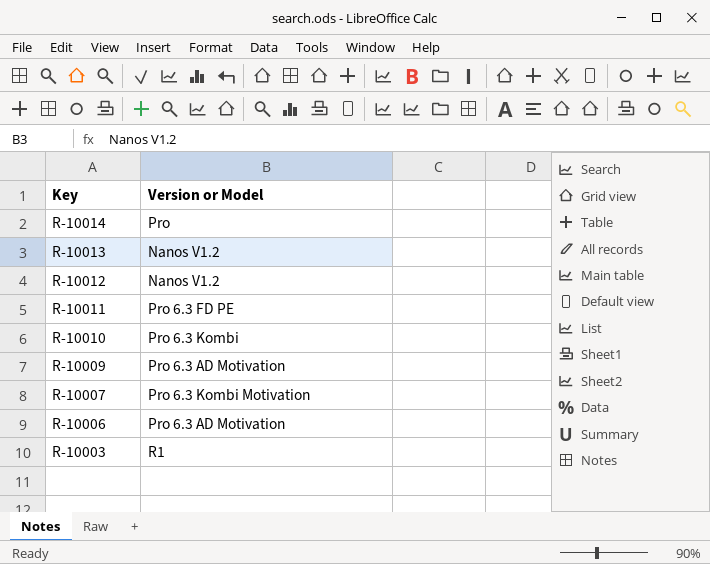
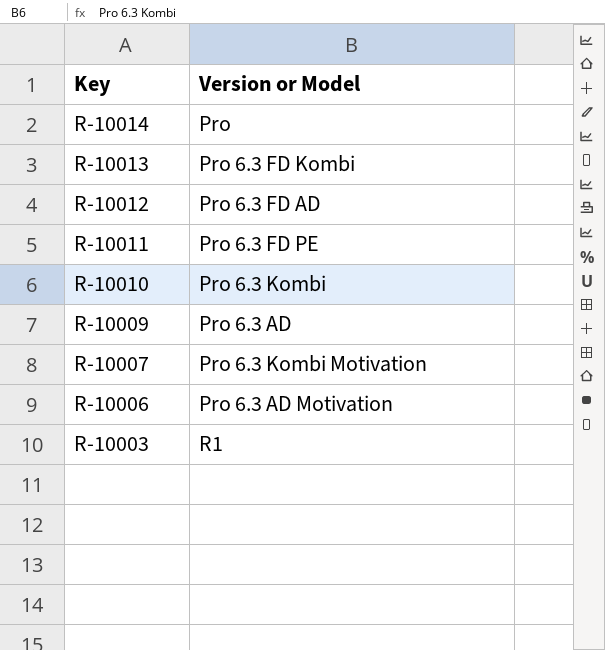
R-10013 | Version or Model: Nanos V1.2 -> Pro 6.3 FD Kombi
R-10012 | Version or Model: Nanos V1.2 -> Pro 6.3 FD AD
R-10009 | Version or Model: Pro 6.3 AD Motivation -> Pro 6.3 AD

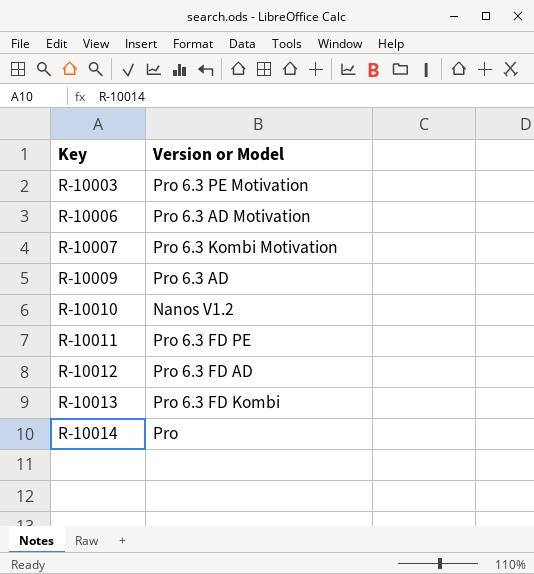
row order: Key descending -> Key ascending
R-10003 | Version or Model: R1 -> Pro 6.3 PE Motivation
R-10010 | Version or Model: Pro 6.3 Kombi -> Nanos V1.2

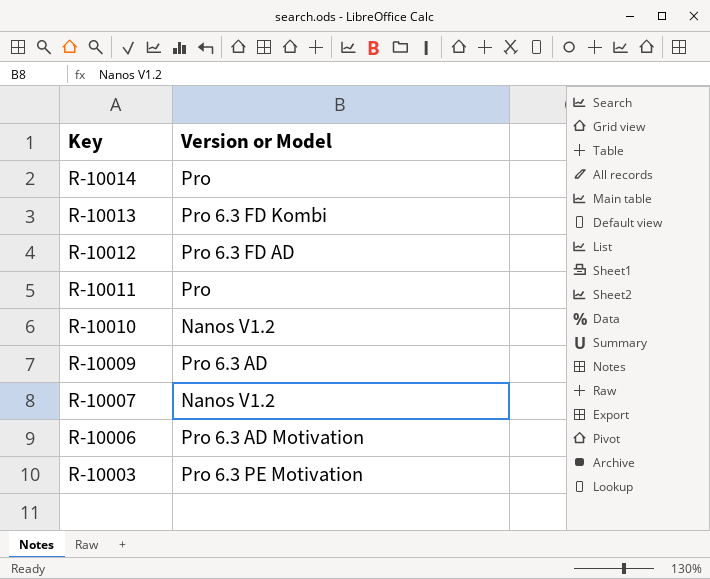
row order: Key ascending -> Key descending
R-10011 | Version or Model: Pro 6.3 FD PE -> Pro
R-10007 | Version or Model: Pro 6.3 Kombi Motivation -> Nanos V1.2

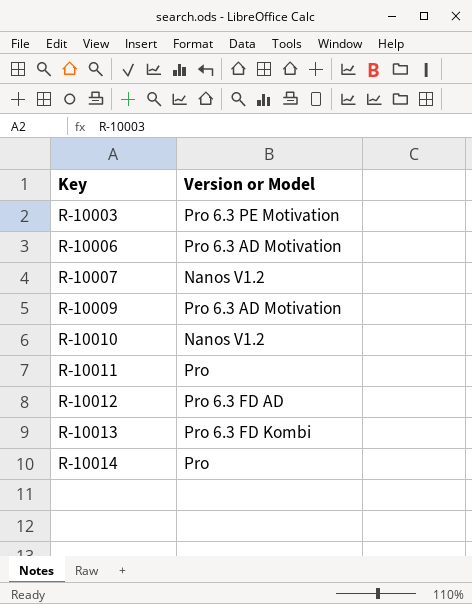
row order: Key descending -> Key ascending
R-10009 | Version or Model: Pro 6.3 AD -> Pro 6.3 AD Motivation

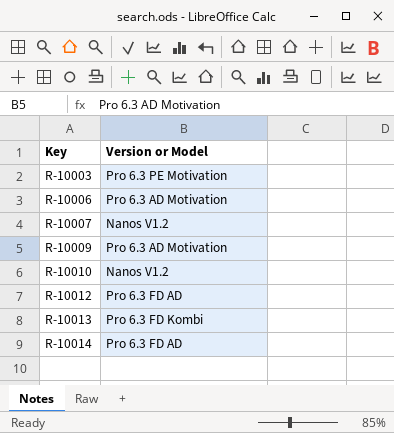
row R-10011: Pro -> none
R-10014 | Version or Model: Pro -> Pro 6.3 FD AD

